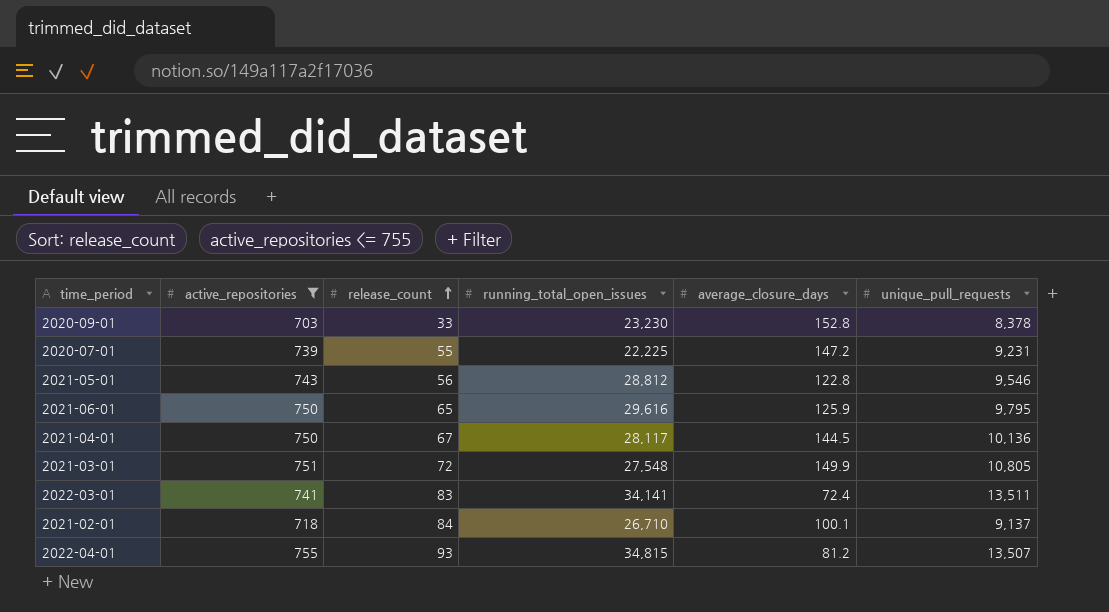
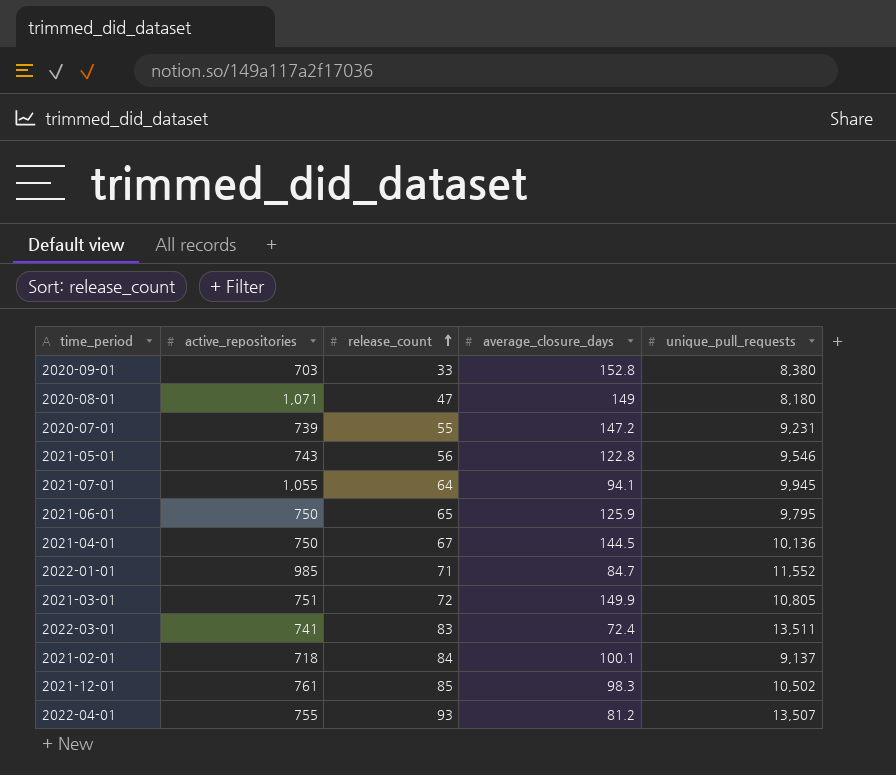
filter: active_repositories <= 755 -> none
column running_total_open_issues | position: 4 -> none
2020-09-01 | unique_pull_requests: 8,378 -> 8,380

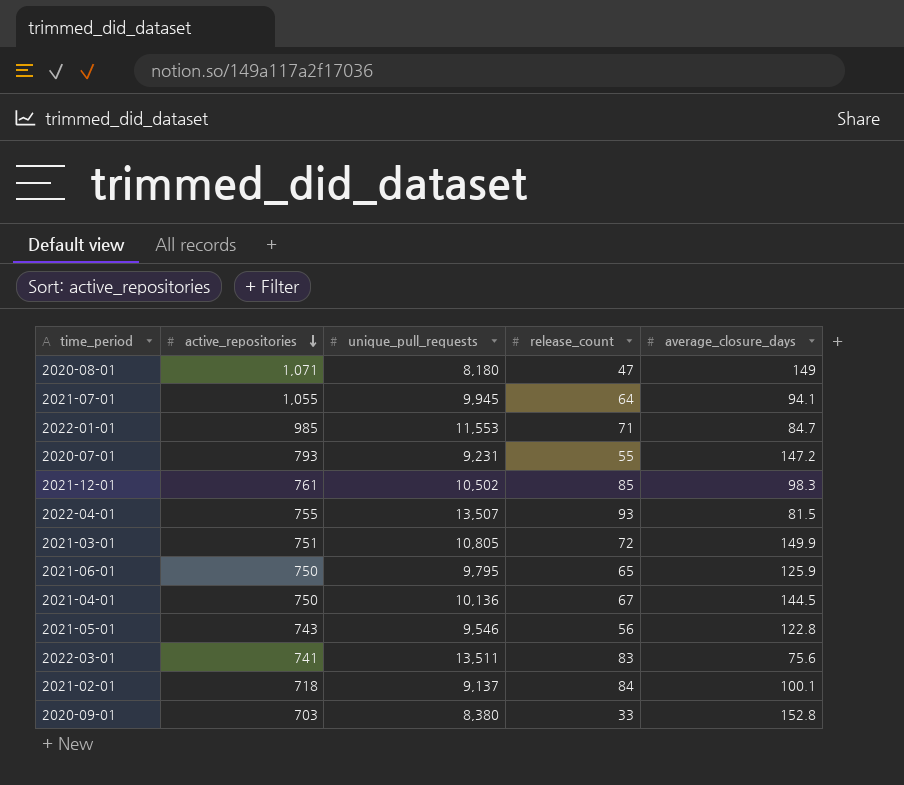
row order: release_count ascending -> active_repositories descending
column unique_pull_requests | position: 5 -> 3
2022-01-01 | unique_pull_requests: 11,552 -> 11,553
2020-07-01 | active_repositories: 739 -> 793
2022-04-01 | average_closure_days: 81.2 -> 81.5
2022-03-01 | average_closure_days: 72.4 -> 75.6

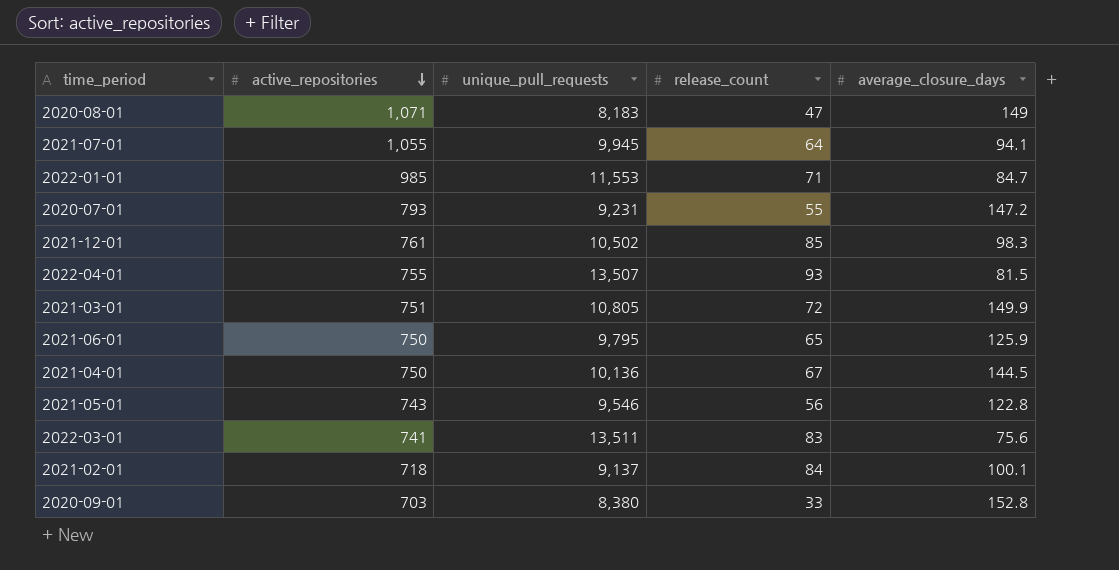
2020-08-01 | unique_pull_requests: 8,180 -> 8,183

